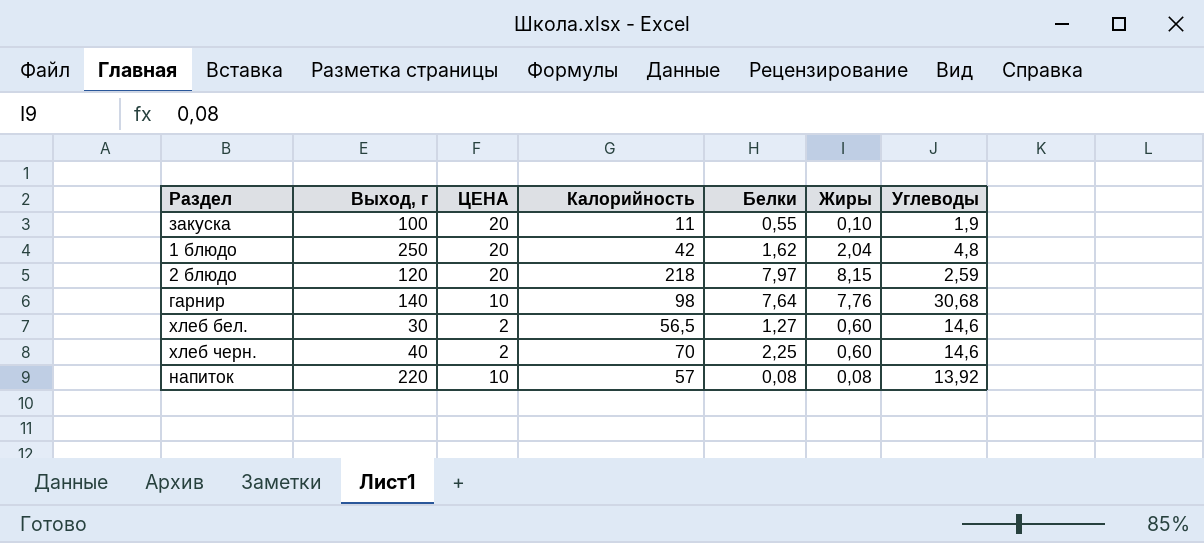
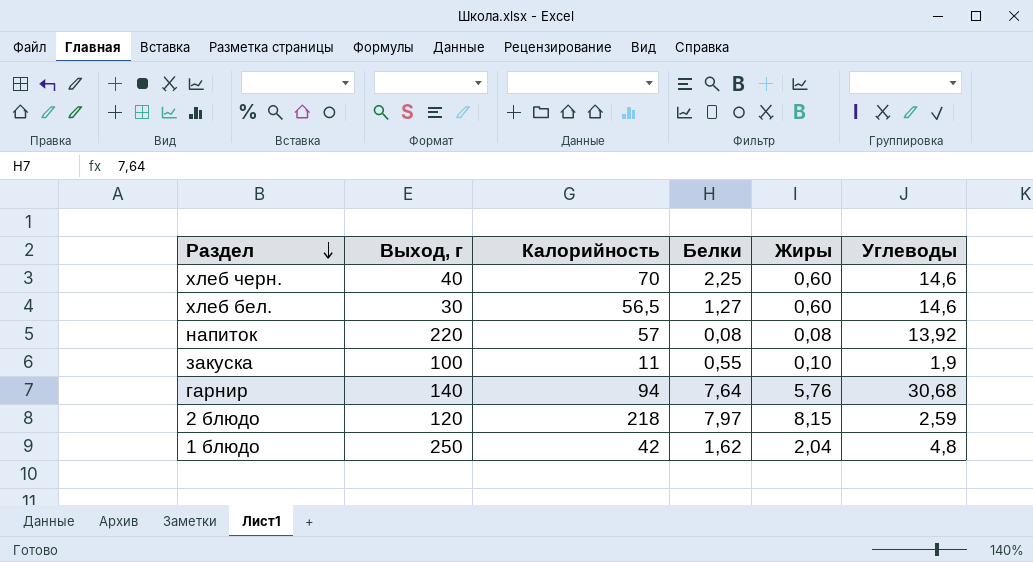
row order: none -> Раздел descending
column ЦЕНА | position: 3 -> none
гарнир | Калорийность: 98 -> 94
гарнир | Жиры: 7,76 -> 5,76

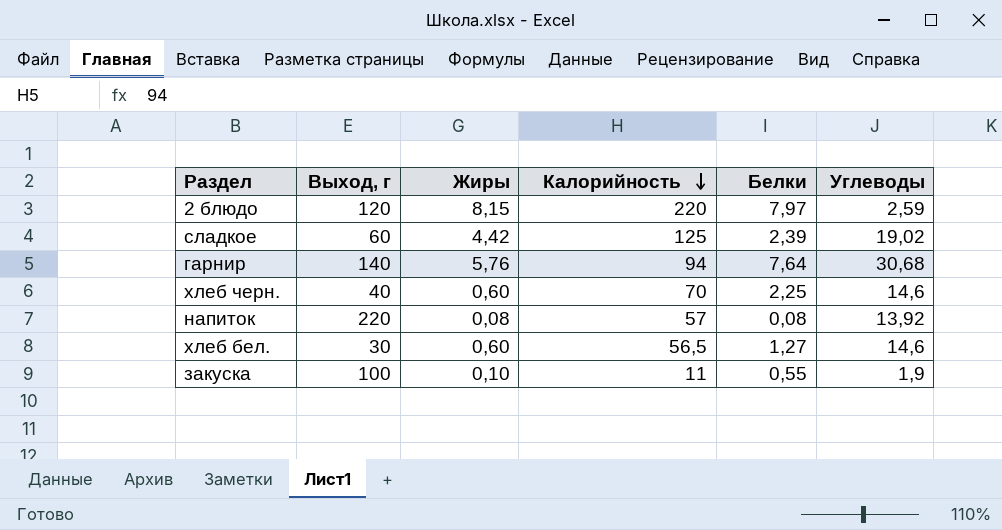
row order: Раздел descending -> Калорийность descending
column Жиры | position: 5 -> 3
row 1 блюдо: 250 | 42 | 1,62 | 2,04 | 4,8 -> none
2 блюдо | Калорийность: 218 -> 220
row сладкое: none -> 60 | 4,42 | 125 | 2,39 | 19,02

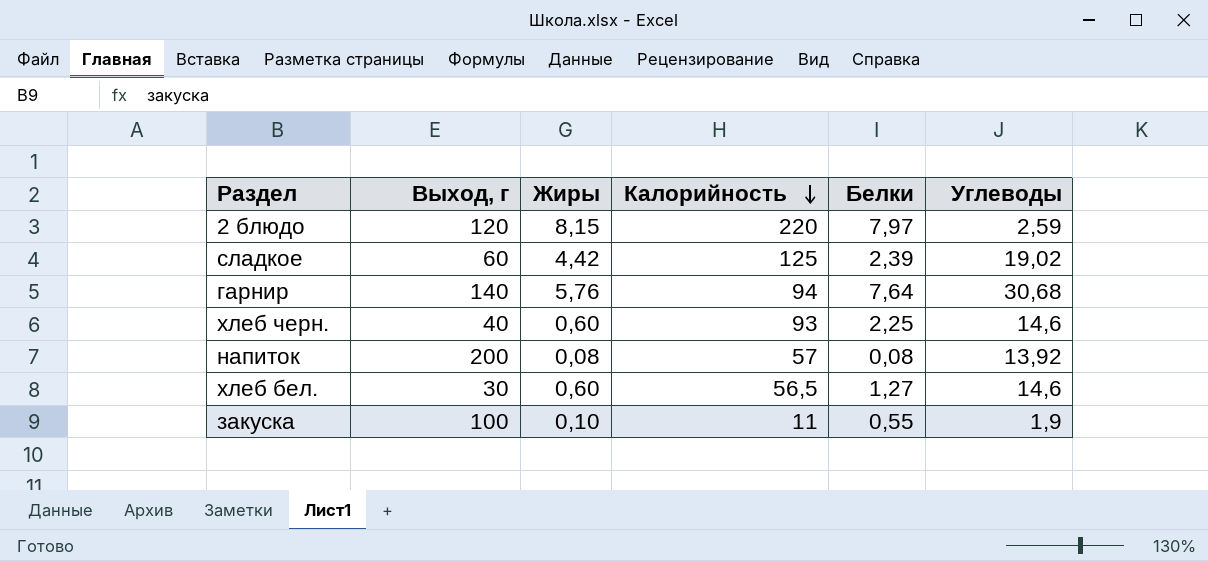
хлеб черн. | Калорийность: 70 -> 93
напиток | Выход, г: 220 -> 200

